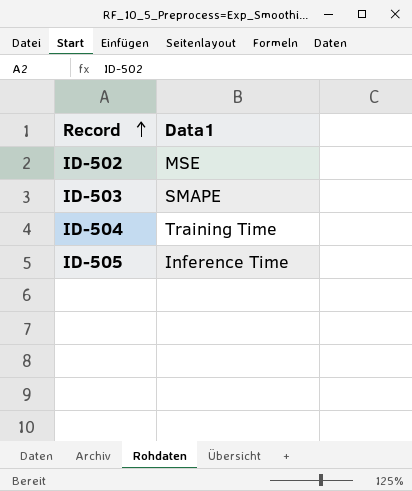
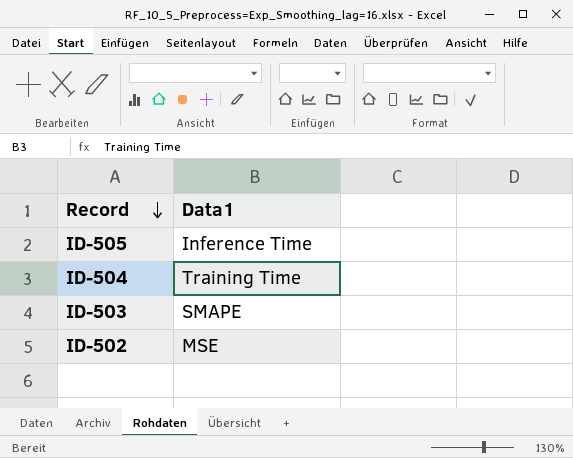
row order: Record ascending -> Record descending

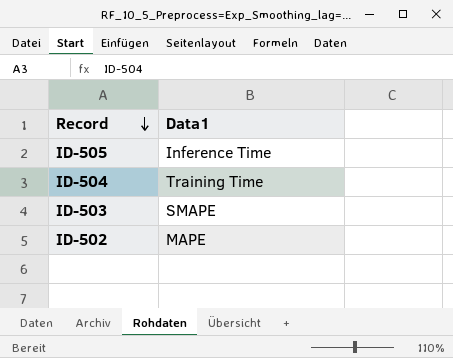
ID-502 | Data1: MSE -> MAPE

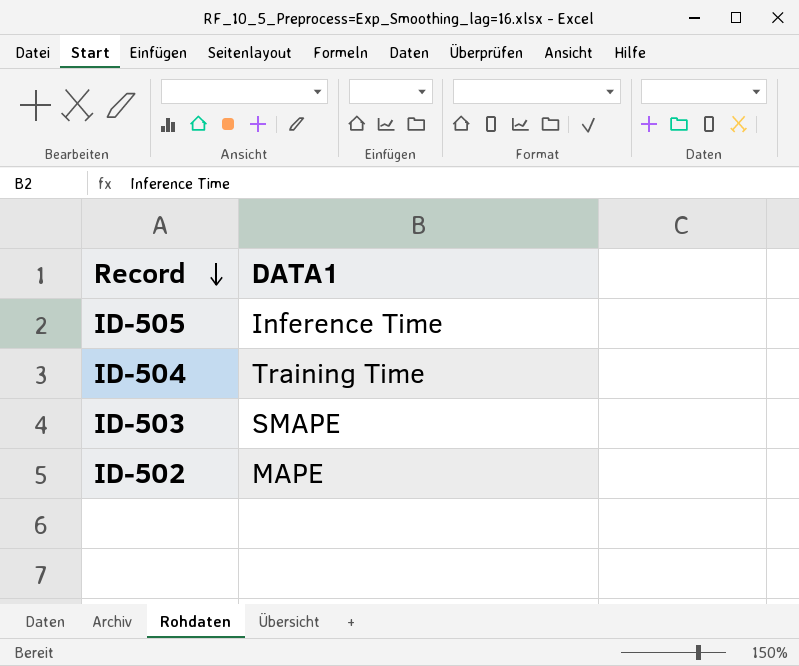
column name: Data1 -> DATA1

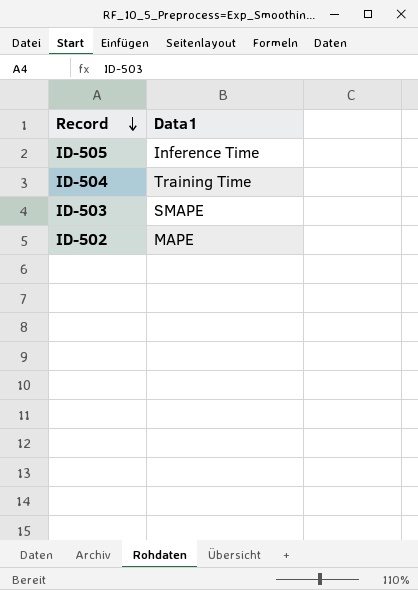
column name: DATA1 -> Data1

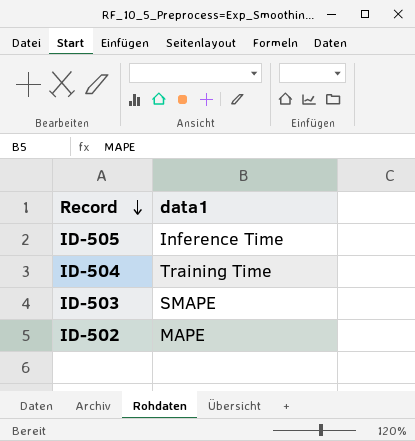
column name: Data1 -> data1

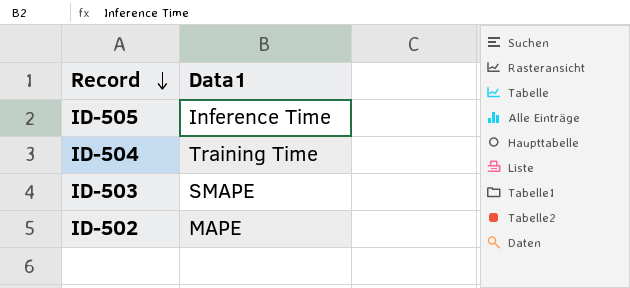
column name: data1 -> Data1

